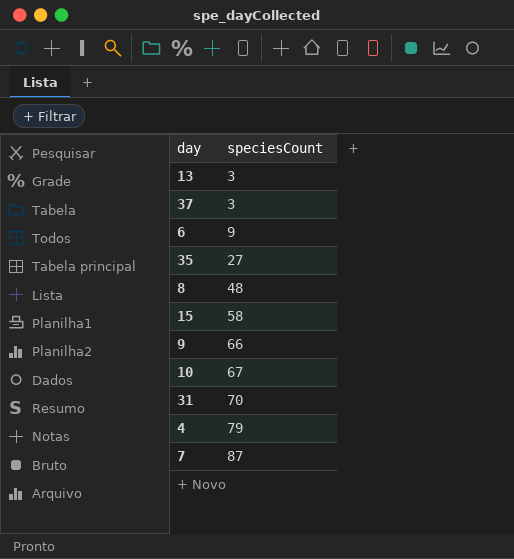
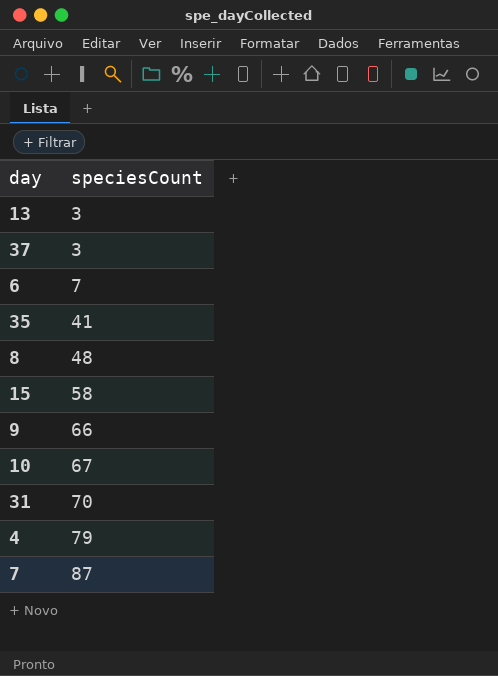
6 | speciesCount: 9 -> 7
35 | speciesCount: 27 -> 41

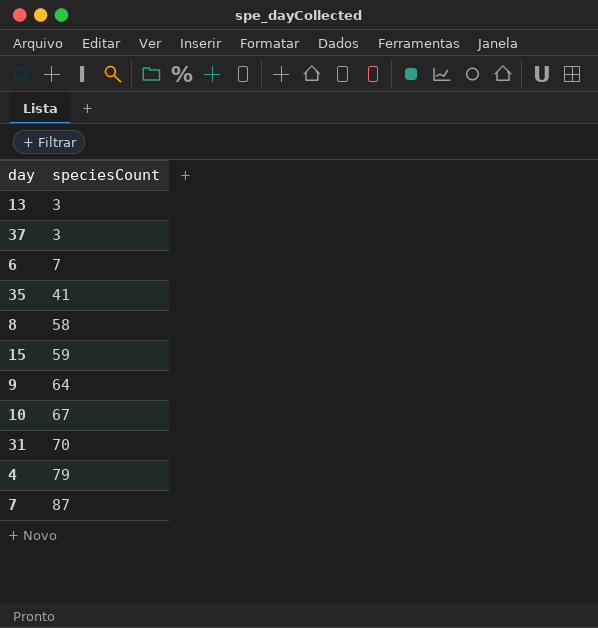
8 | speciesCount: 48 -> 58
15 | speciesCount: 58 -> 59
9 | speciesCount: 66 -> 64

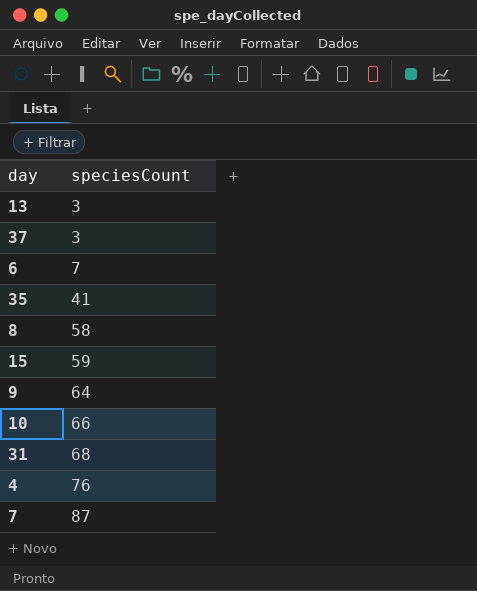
10 | speciesCount: 67 -> 66
31 | speciesCount: 70 -> 68
4 | speciesCount: 79 -> 76

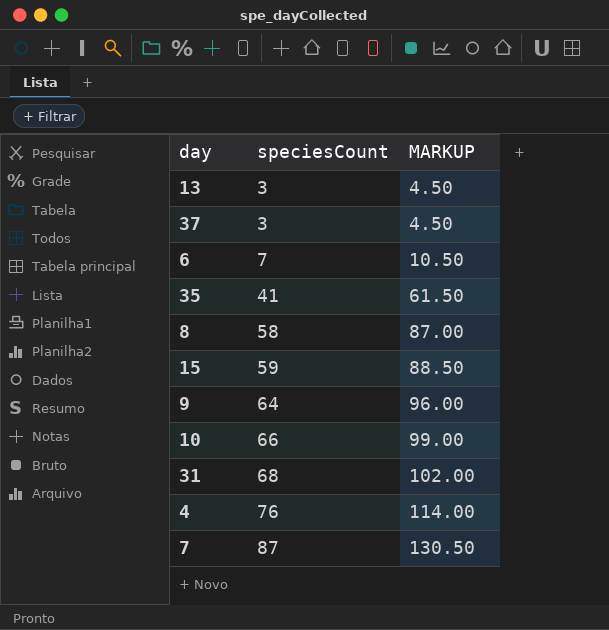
column MARKUP | formula: none -> [speciesCount] * 1.5

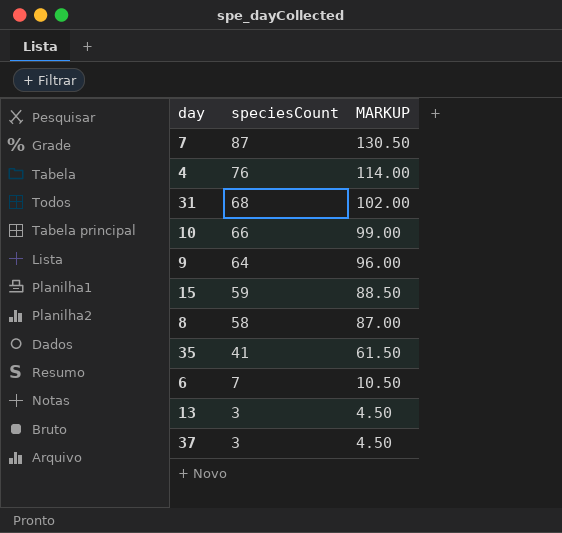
row order: speciesCount ascending -> speciesCount descending

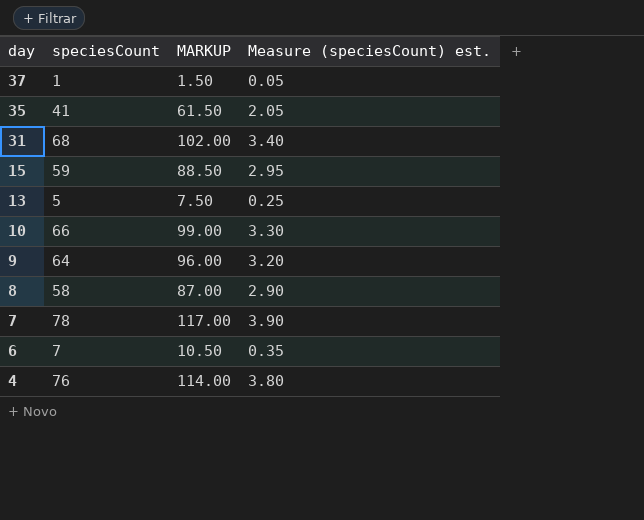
row order: speciesCount descending -> day descending
column Measure (speciesCount) est. | formula: none -> [speciesCount] * 0.05
37 | speciesCount: 3 -> 1
37 | MARKUP: 4.50 -> 1.50
13 | speciesCount: 3 -> 5
13 | MARKUP: 4.50 -> 7.50
7 | speciesCount: 87 -> 78
7 | MARKUP: 130.50 -> 117.00

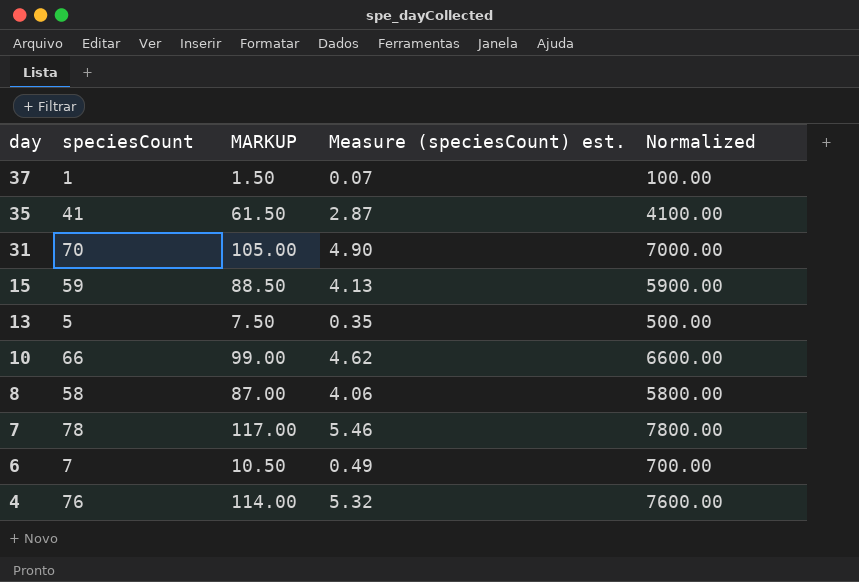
column Measure (speciesCount) est. | formula: [speciesCount] * 0.05 -> [speciesCount] * 0.07
column Normalized | formula: none -> [speciesCount] * 100
row 9: 64 | 96.00 | 3.20 -> none
31 | speciesCount: 68 -> 70
31 | MARKUP: 102.00 -> 105.00

